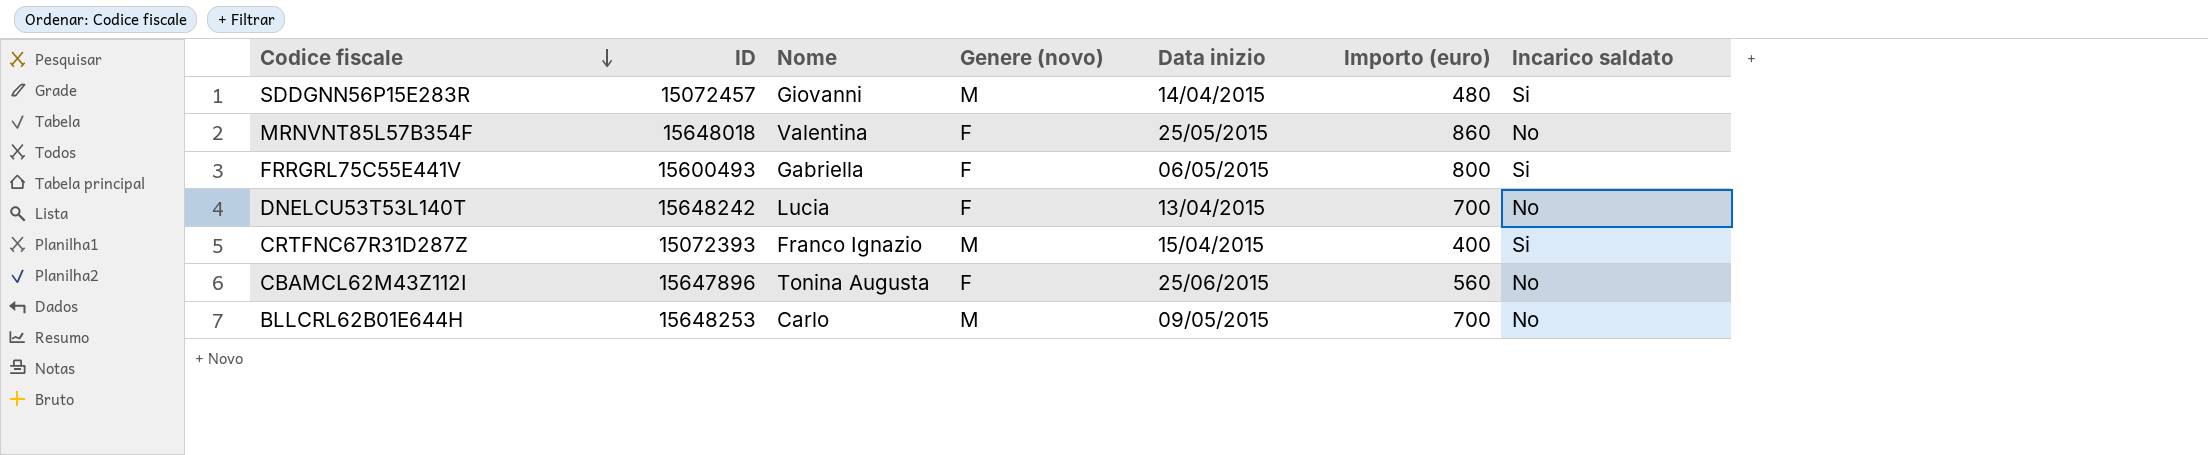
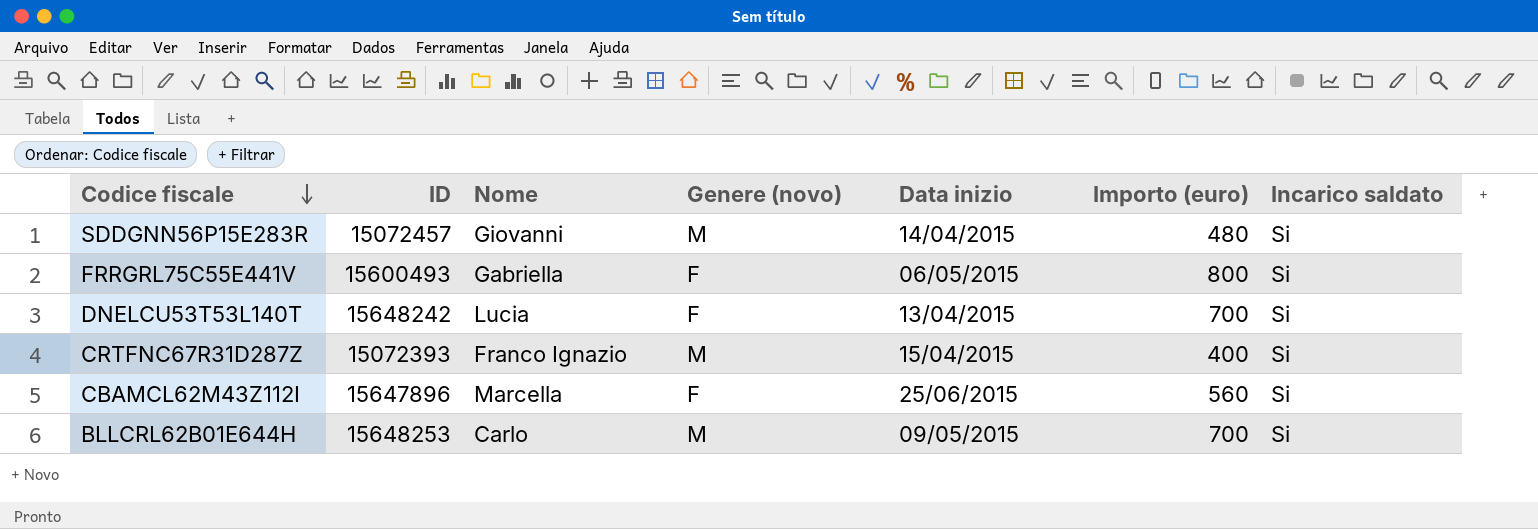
row MRNVNT85L57B354F: 15648018 | Valentina | F | 25/05/2015 | 860 | No -> none
DNELCU53T53L140T | Incarico saldato: No -> Si
CBAMCL62M43Z112I | Nome: Tonina Augusta -> Marcella
CBAMCL62M43Z112I | Incarico saldato: No -> Si
BLLCRL62B01E644H | Incarico saldato: No -> Si

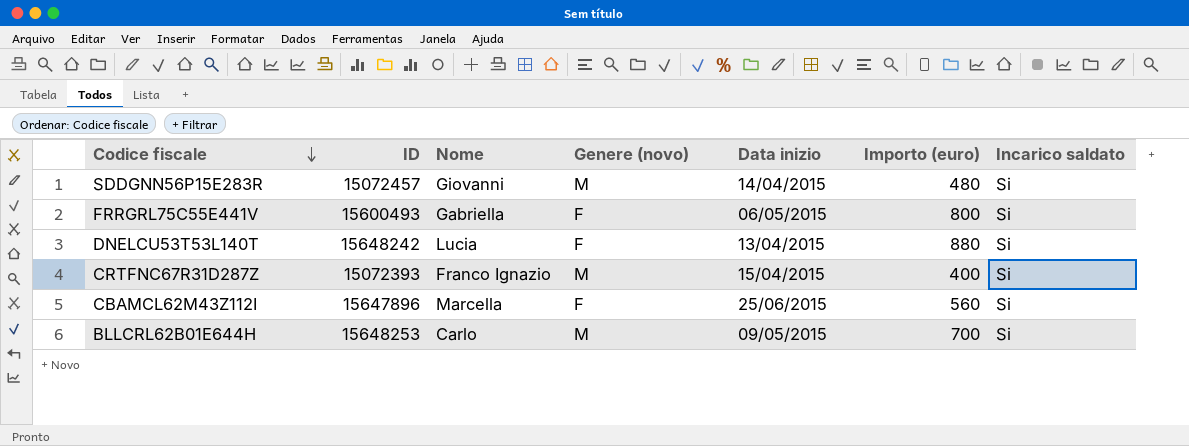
DNELCU53T53L140T | Importo (euro): 700 -> 880

